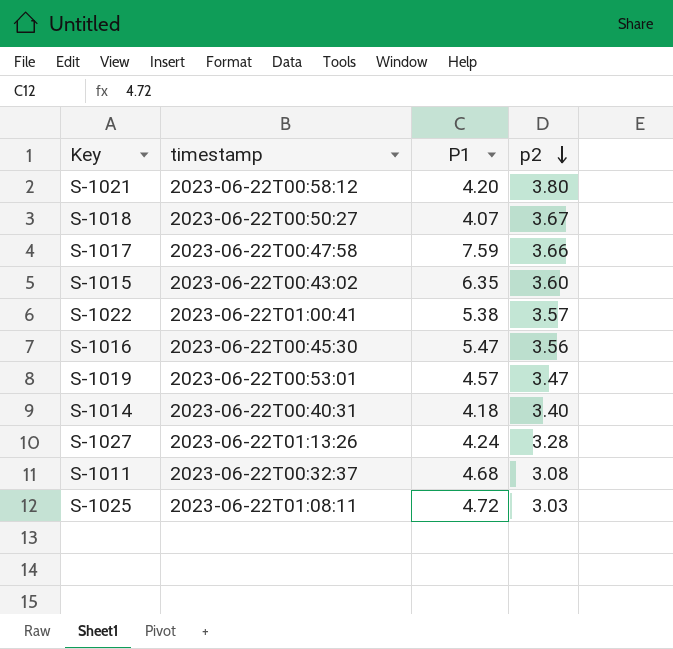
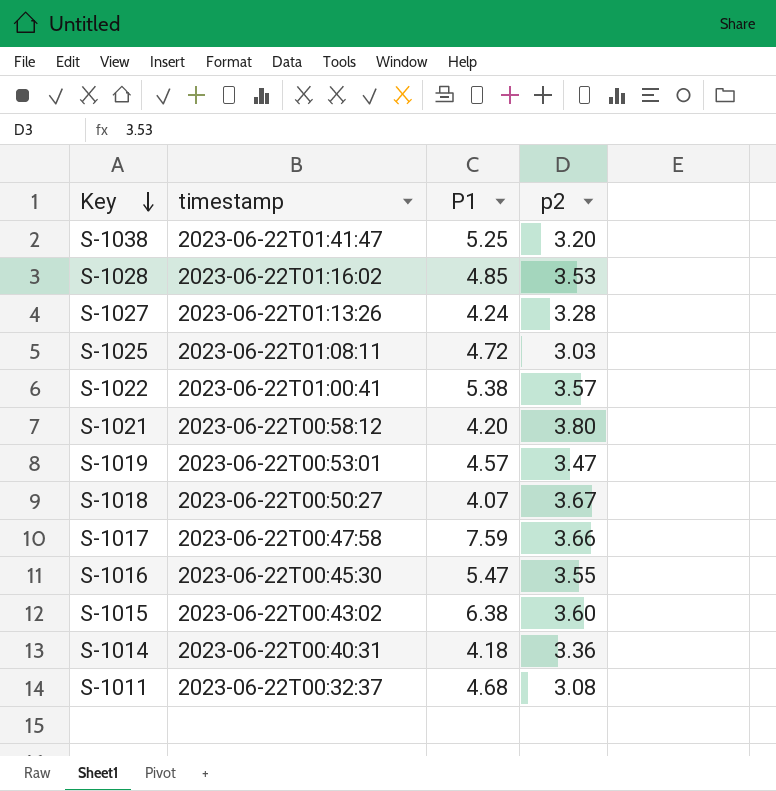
row order: p2 descending -> Key descending
row S-1038: none -> 2023-06-22T01:41:47 | 5.25 | 3.20
row S-1028: none -> 2023-06-22T01:16:02 | 4.85 | 3.53
S-1016 | p2: 3.56 -> 3.55
S-1015 | P1: 6.35 -> 6.38
S-1014 | p2: 3.40 -> 3.36

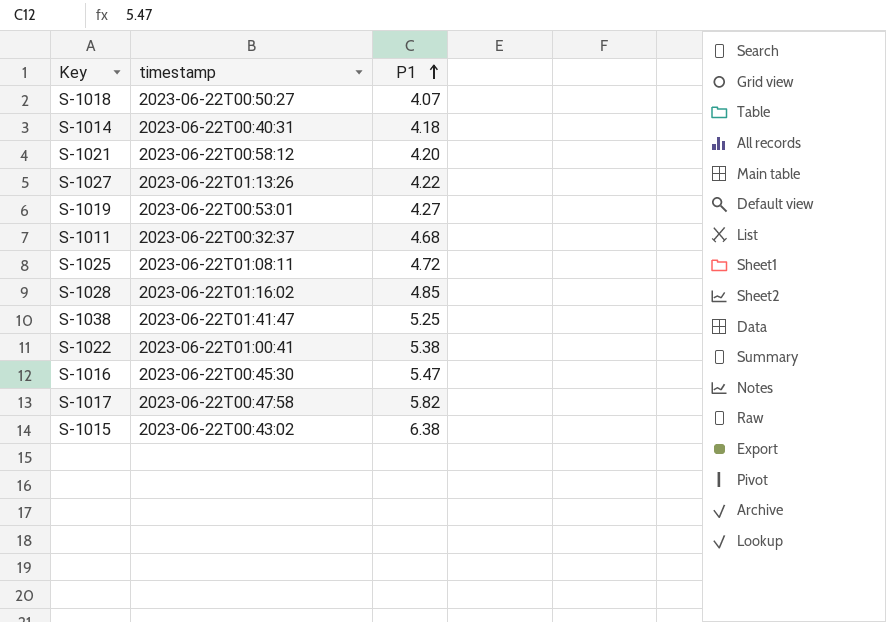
row order: Key descending -> P1 ascending
column p2 | position: 4 -> none
S-1027 | P1: 4.24 -> 4.22
S-1019 | P1: 4.57 -> 4.27
S-1017 | P1: 7.59 -> 5.82

